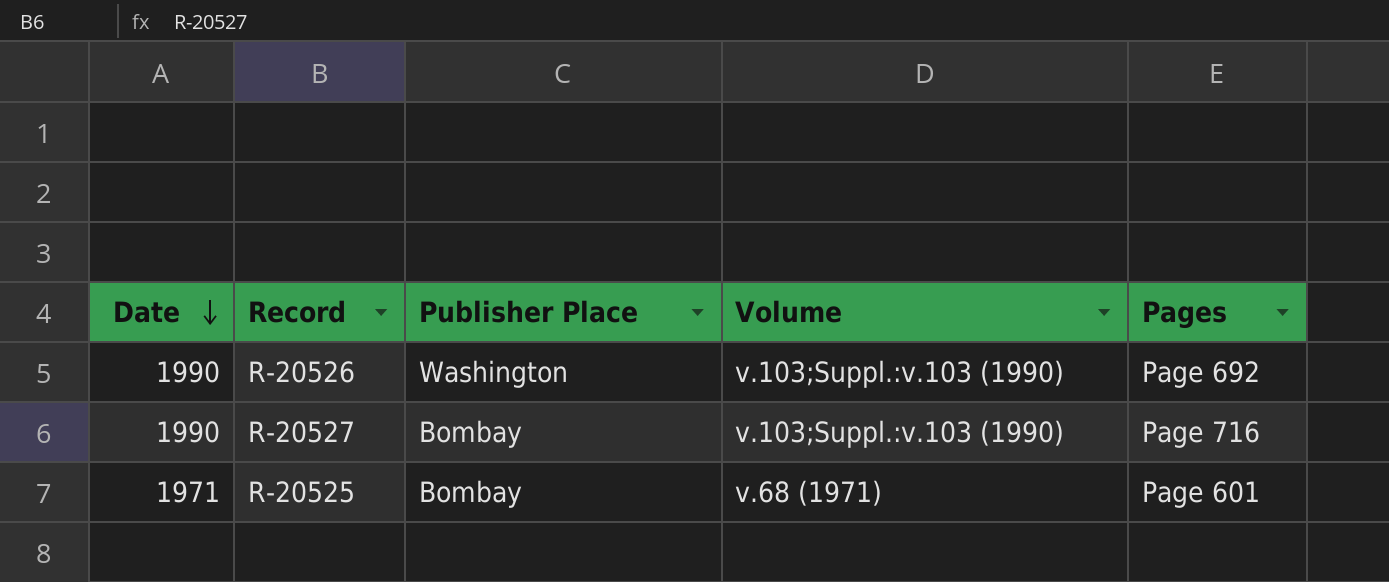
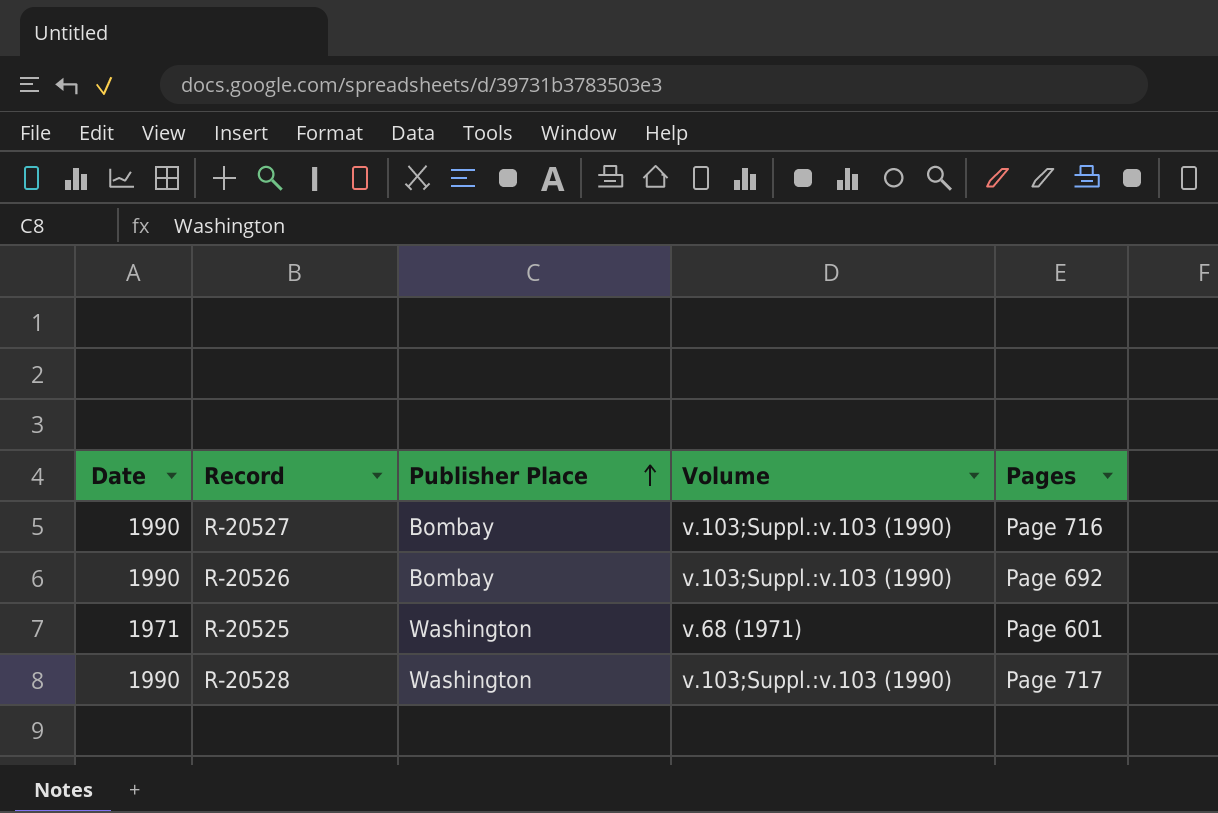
row order: Date descending -> Publisher Place ascending
R-20526 | Publisher Place: Washington -> Bombay
R-20525 | Publisher Place: Bombay -> Washington
row R-20528: none -> 1990 | Washington | v.103;Suppl.:v.103 (1990) | Page 717

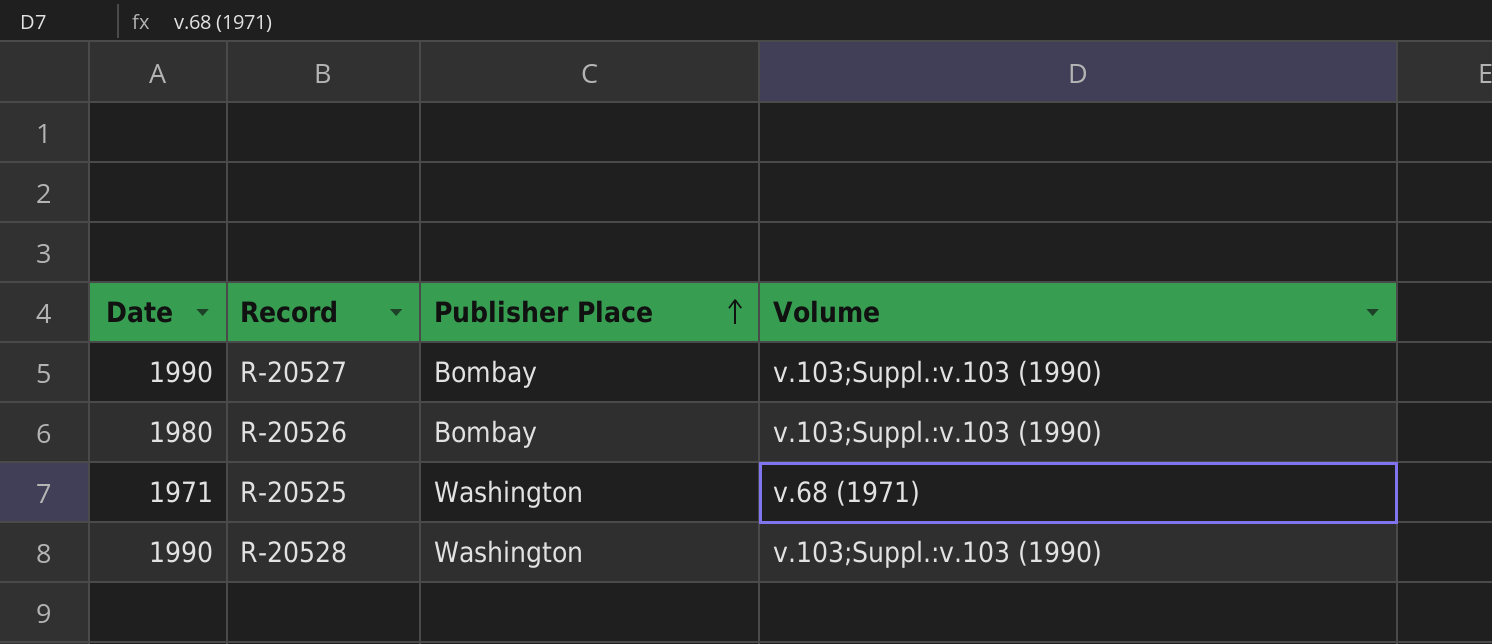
column Pages | position: 5 -> none
R-20526 | Date: 1990 -> 1980

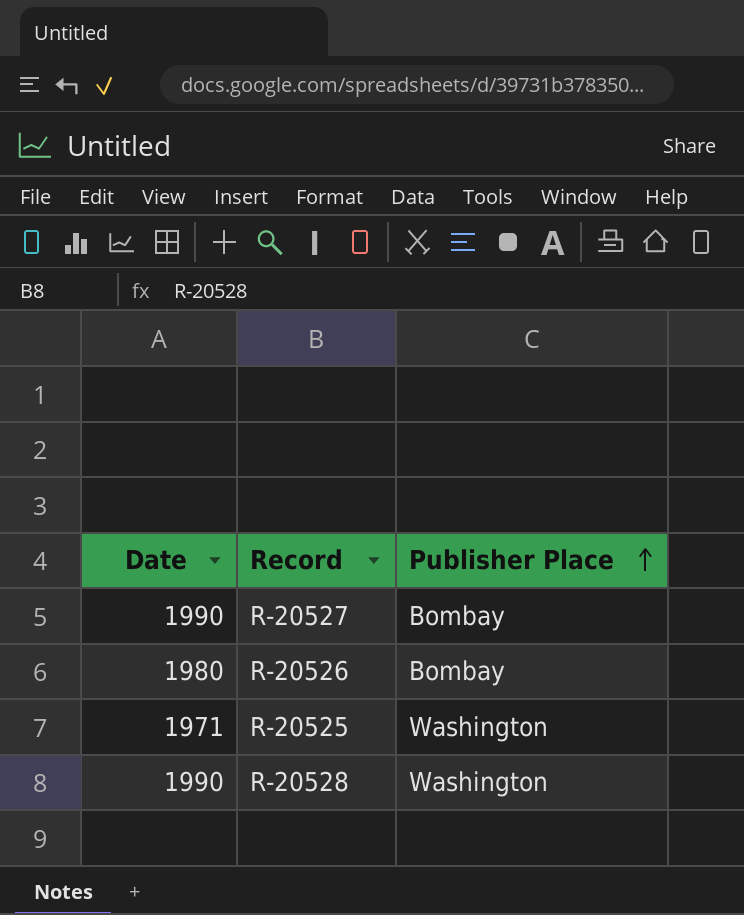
column Volume | position: 4 -> none

